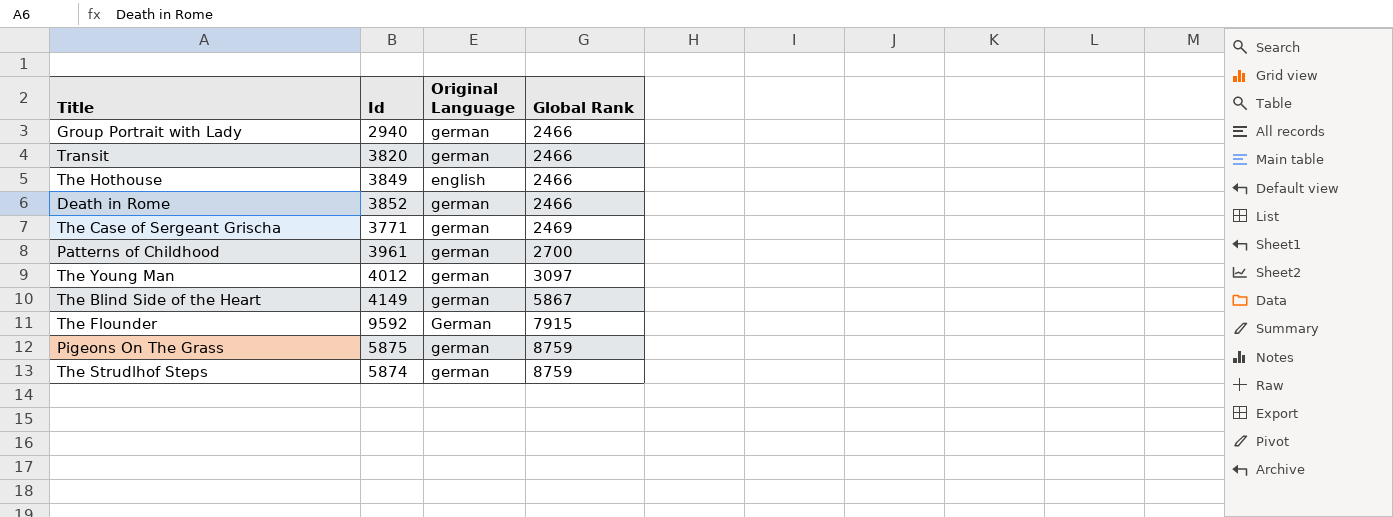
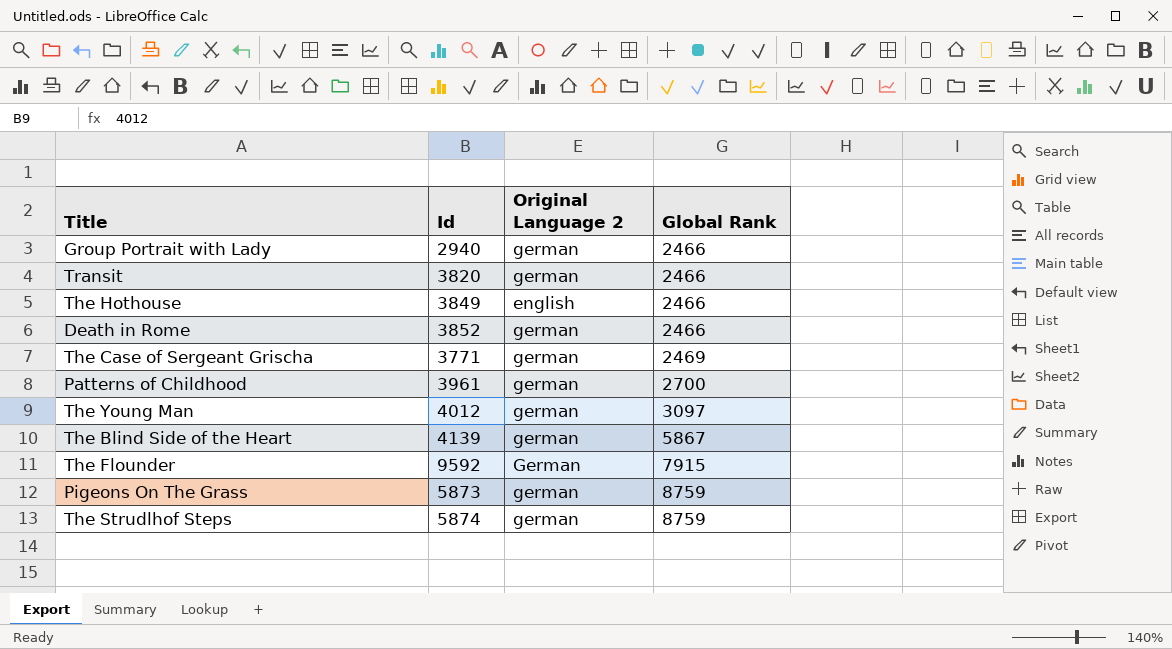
column name: Original Language -> Original Language 2
The Blind Side of the Heart | Id: 4149 -> 4139
Pigeons On The Grass | Id: 5875 -> 5873

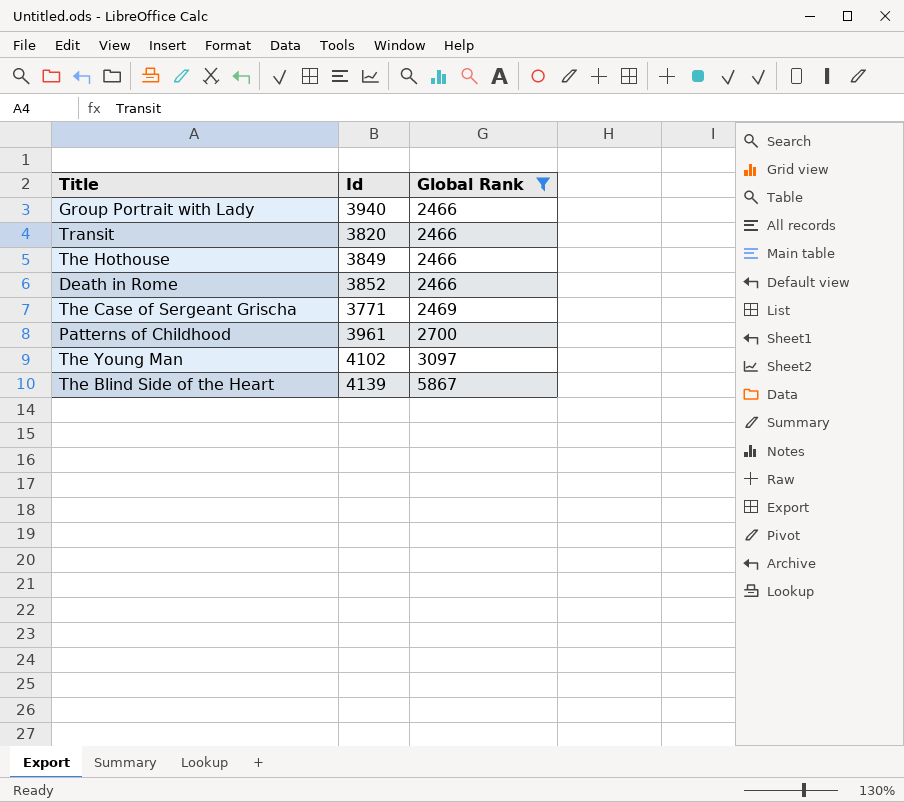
filter: none -> Global Rank <= 5867
column Original Language 2 | position: 3 -> none
Group Portrait with Lady | Id: 2940 -> 3940
The Young Man | Id: 4012 -> 4102

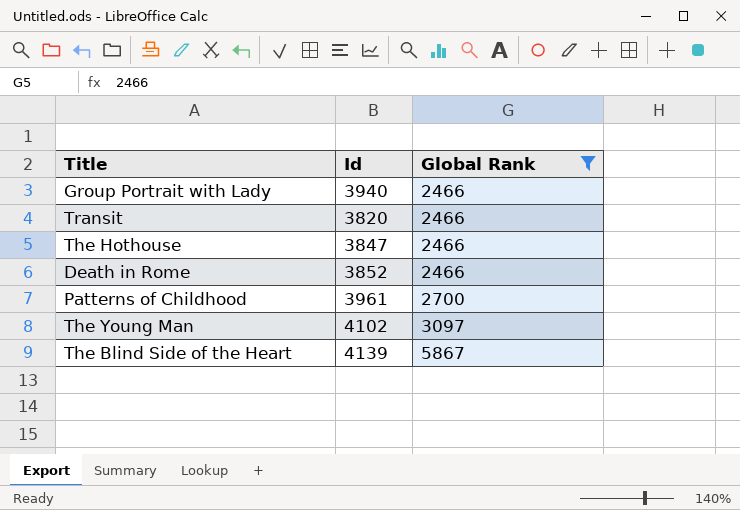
row The Case of Sergeant Grischa: 3771 | 2469 -> none
The Hothouse | Id: 3849 -> 3847

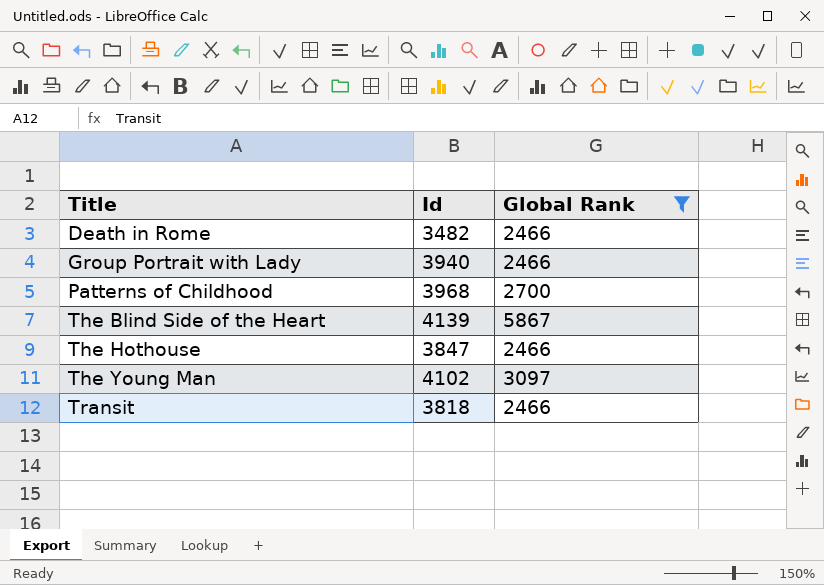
row order: Global Rank ascending -> Title ascending
Death in Rome | Id: 3852 -> 3482
Patterns of Childhood | Id: 3961 -> 3968
Transit | Id: 3820 -> 3818

